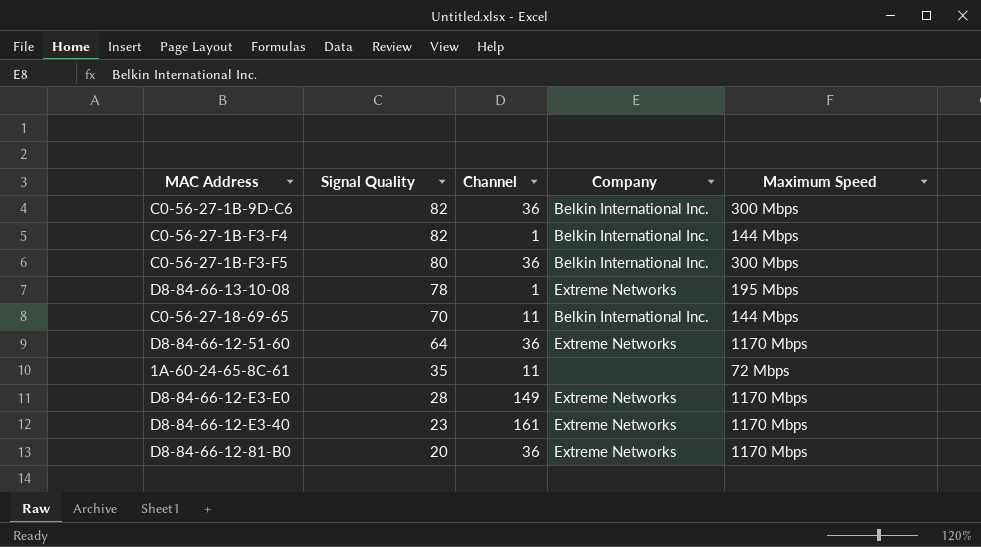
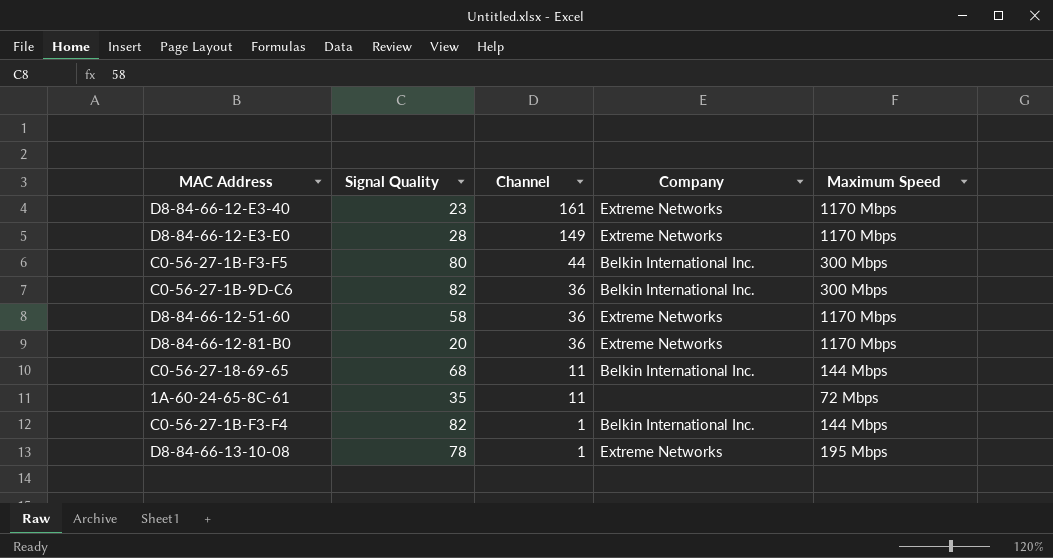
row order: Signal Quality descending -> Channel descending
C0-56-27-1B-F3-F5 | Channel: 36 -> 44
D8-84-66-12-51-60 | Signal Quality: 64 -> 58
C0-56-27-18-69-65 | Signal Quality: 70 -> 68

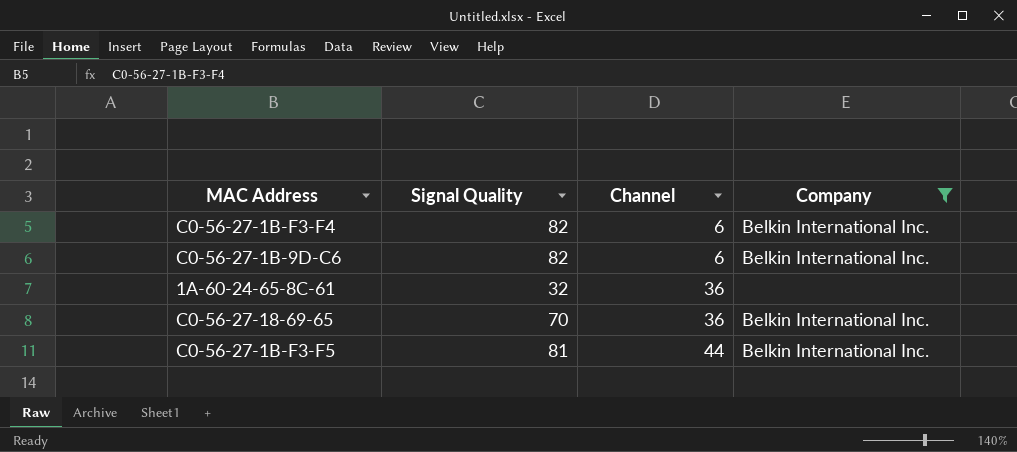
filter: none -> Company != Extreme Networks
row order: Channel descending -> Channel ascending
column Maximum Speed | position: 5 -> none
C0-56-27-1B-F3-F4 | Channel: 1 -> 6
C0-56-27-1B-9D-C6 | Channel: 36 -> 6
1A-60-24-65-8C-61 | Signal Quality: 35 -> 32
1A-60-24-65-8C-61 | Channel: 11 -> 36
C0-56-27-18-69-65 | Signal Quality: 68 -> 70
C0-56-27-18-69-65 | Channel: 11 -> 36
C0-56-27-1B-F3-F5 | Signal Quality: 80 -> 81

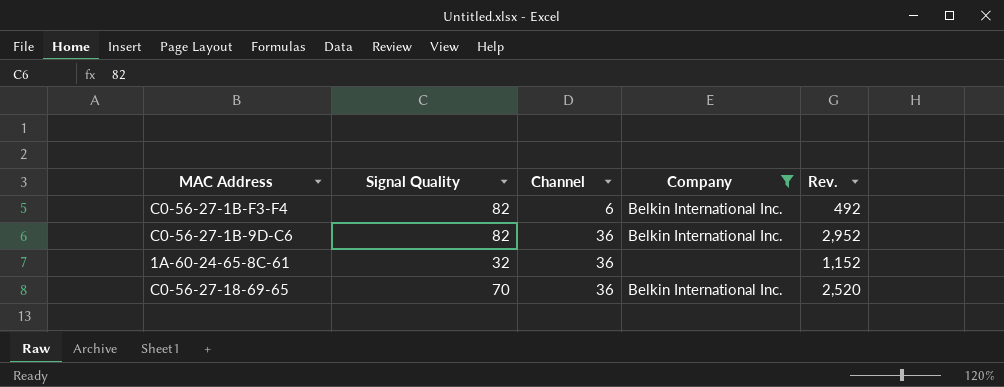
column Rev. | formula: none -> [Signal Quality] * [Channel]
row C0-56-27-1B-F3-F5: 81 | 44 | Belkin International Inc. -> none
C0-56-27-1B-9D-C6 | Channel: 6 -> 36

